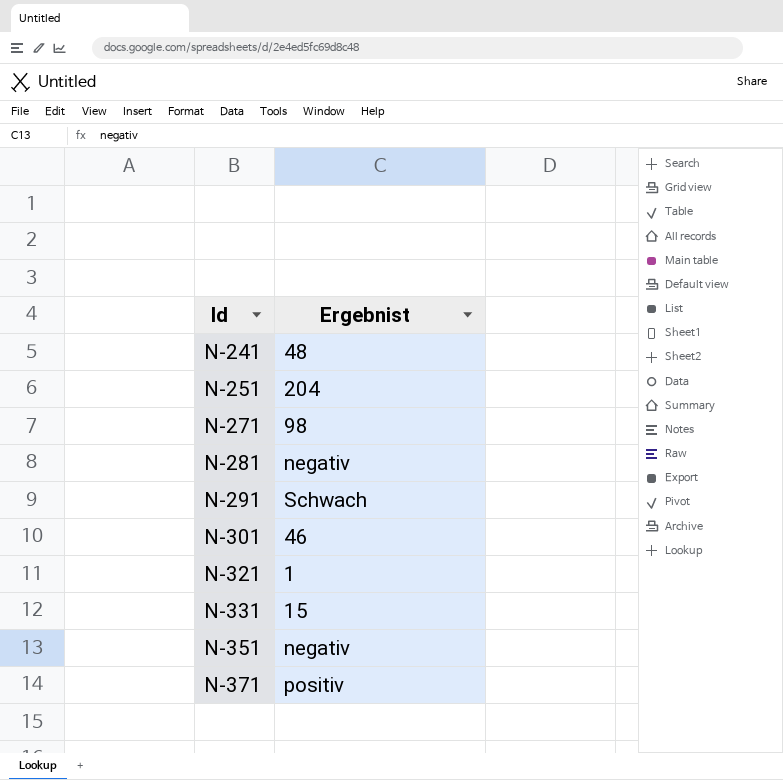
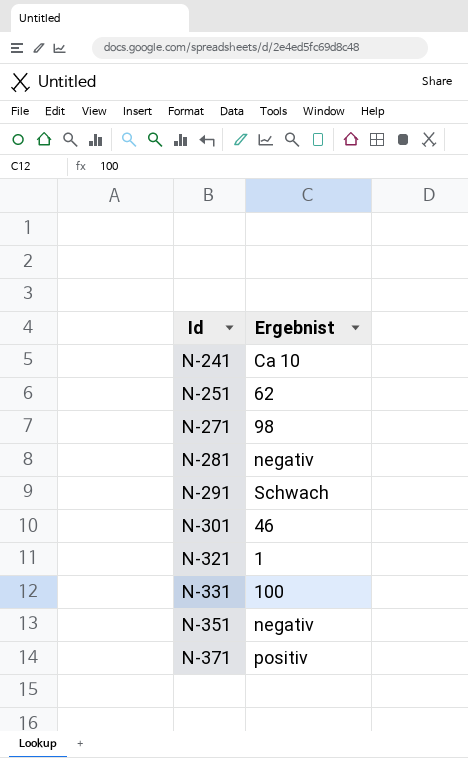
N-241 | Ergebnist: 48 -> Ca 10
N-251 | Ergebnist: 204 -> 62
N-331 | Ergebnist: 15 -> 100

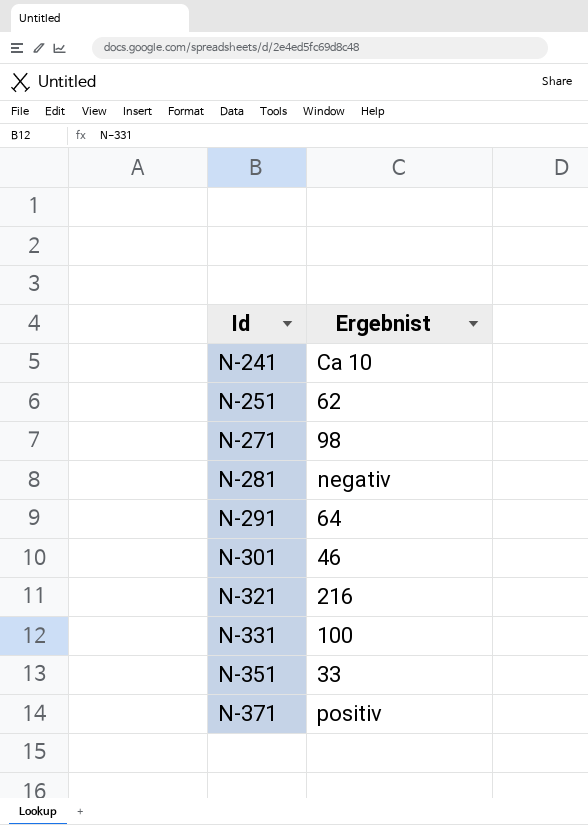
N-291 | Ergebnist: Schwach -> 64
N-321 | Ergebnist: 1 -> 216
N-351 | Ergebnist: negativ -> 33

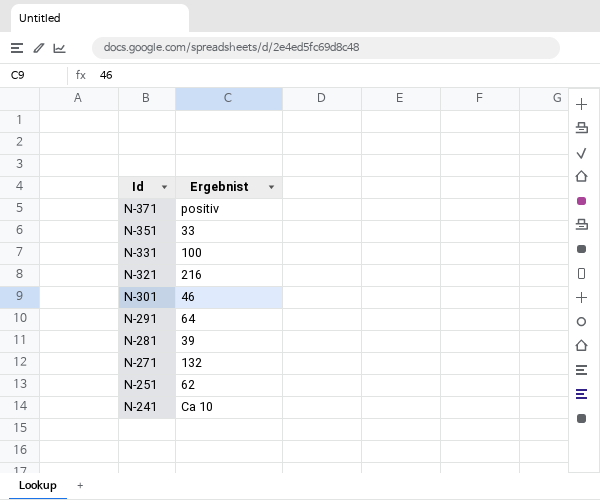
row order: Id ascending -> Id descending
N-281 | Ergebnist: negativ -> 39
N-271 | Ergebnist: 98 -> 132

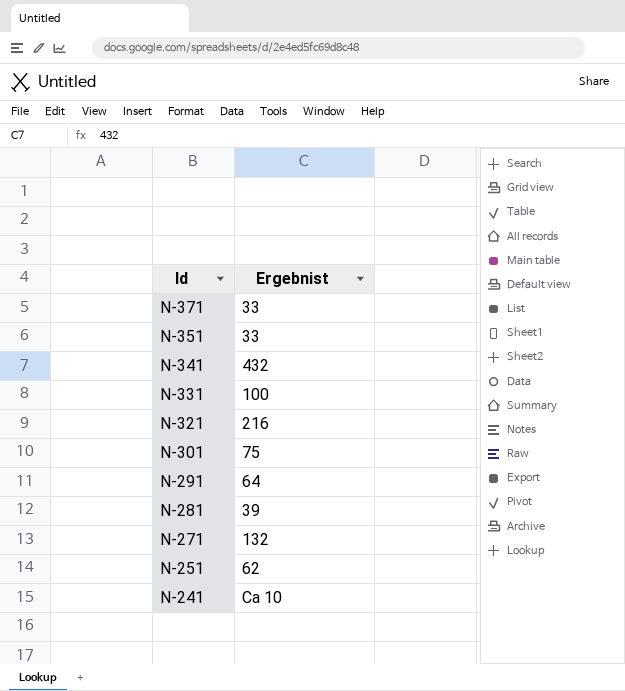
N-371 | Ergebnist: positiv -> 33
row N-341: none -> 432
N-301 | Ergebnist: 46 -> 75

